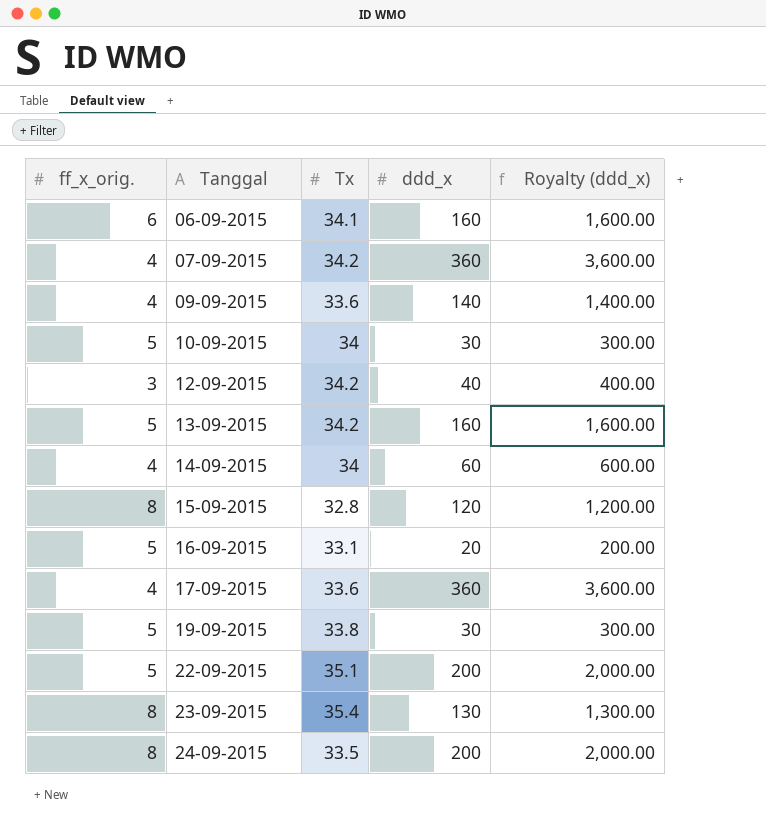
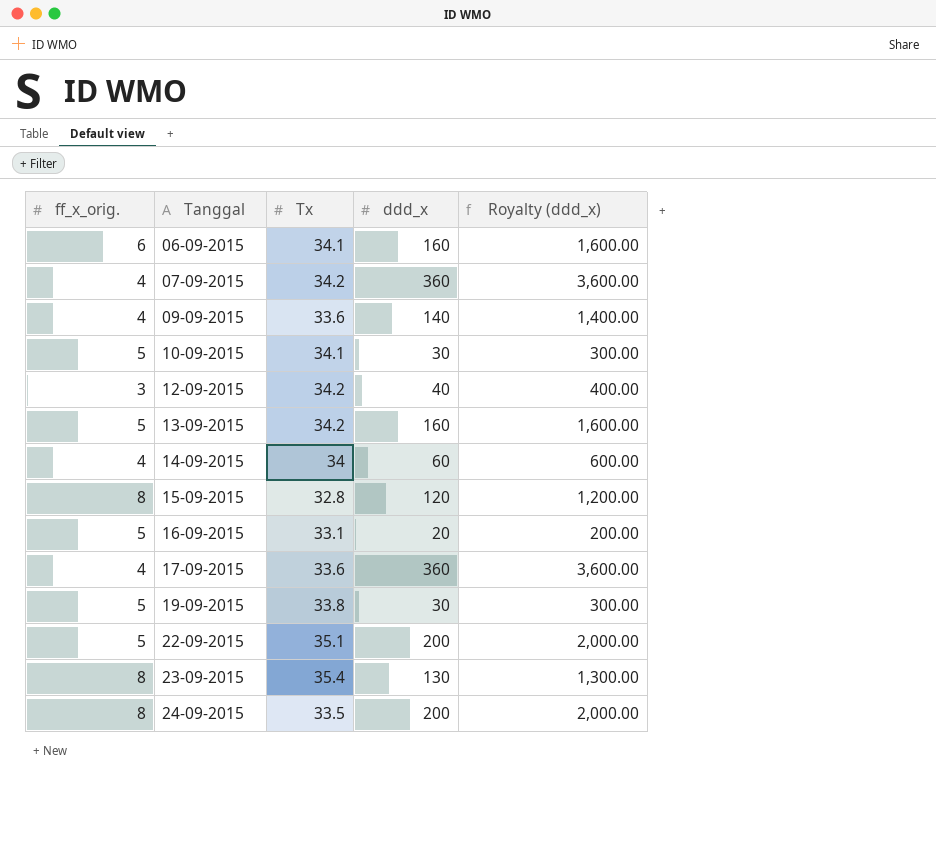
10-09-2015 | Tx: 34 -> 34.1

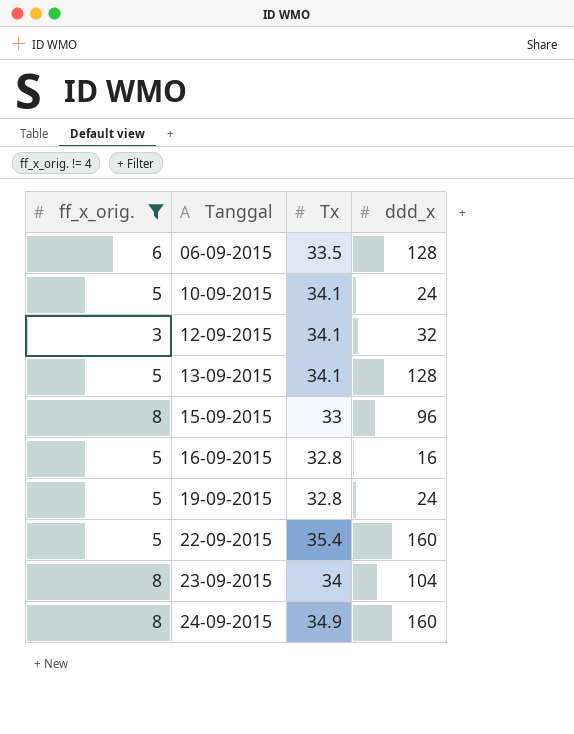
filter: none -> ff_x_orig. != 4
column Royalty (ddd_x) | formula: [ddd_x] * 10 -> none
06-09-2015 | Tx: 34.1 -> 33.5
06-09-2015 | ddd_x: 160 -> 128
10-09-2015 | ddd_x: 30 -> 24
12-09-2015 | Tx: 34.2 -> 34.1
12-09-2015 | ddd_x: 40 -> 32
13-09-2015 | Tx: 34.2 -> 34.1
13-09-2015 | ddd_x: 160 -> 128
15-09-2015 | Tx: 32.8 -> 33
15-09-2015 | ddd_x: 120 -> 96
16-09-2015 | Tx: 33.1 -> 32.8
16-09-2015 | ddd_x: 20 -> 16
19-09-2015 | Tx: 33.8 -> 32.8
19-09-2015 | ddd_x: 30 -> 24
22-09-2015 | Tx: 35.1 -> 35.4
22-09-2015 | ddd_x: 200 -> 160
23-09-2015 | Tx: 35.4 -> 34
23-09-2015 | ddd_x: 130 -> 104
24-09-2015 | Tx: 33.5 -> 34.9
24-09-2015 | ddd_x: 200 -> 160

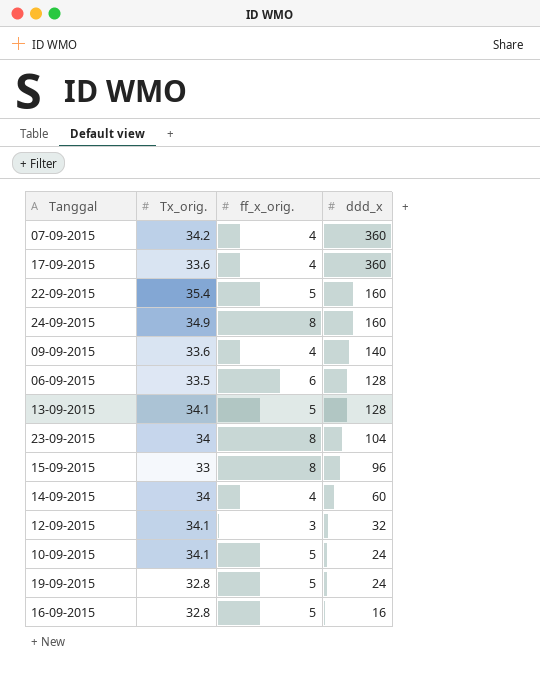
filter: ff_x_orig. != 4 -> none
row order: Tanggal ascending -> ddd_x descending
column name: Tx -> Tx_orig.
column ff_x_orig. | position: 1 -> 3

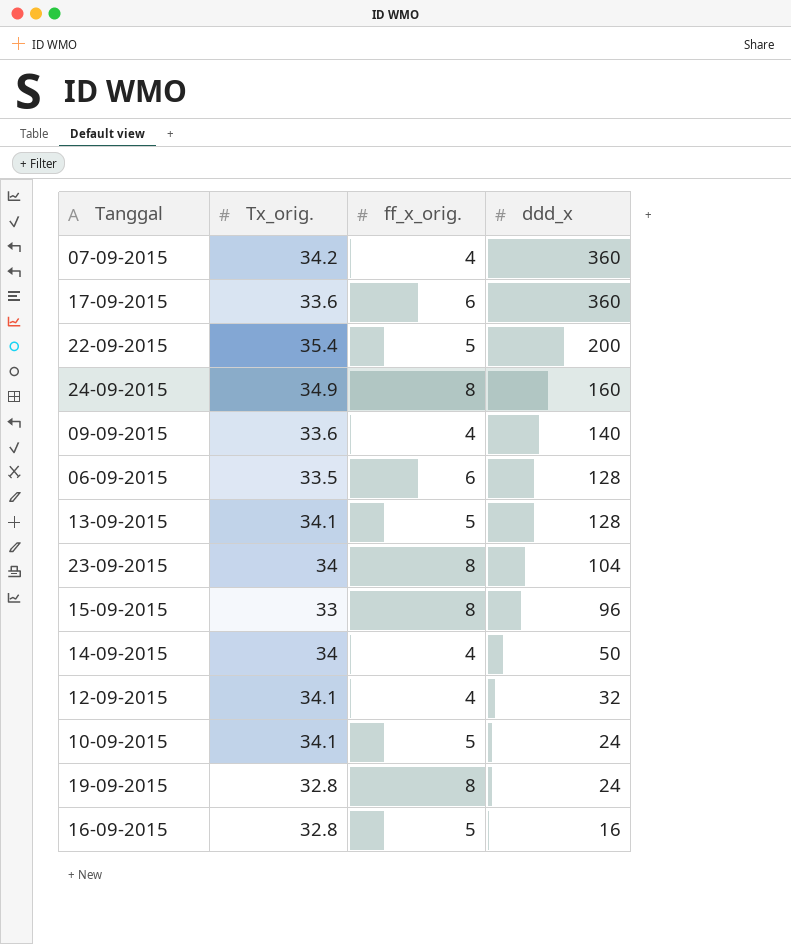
17-09-2015 | ff_x_orig.: 4 -> 6
22-09-2015 | ddd_x: 160 -> 200
14-09-2015 | ddd_x: 60 -> 50
12-09-2015 | ff_x_orig.: 3 -> 4
19-09-2015 | ff_x_orig.: 5 -> 8

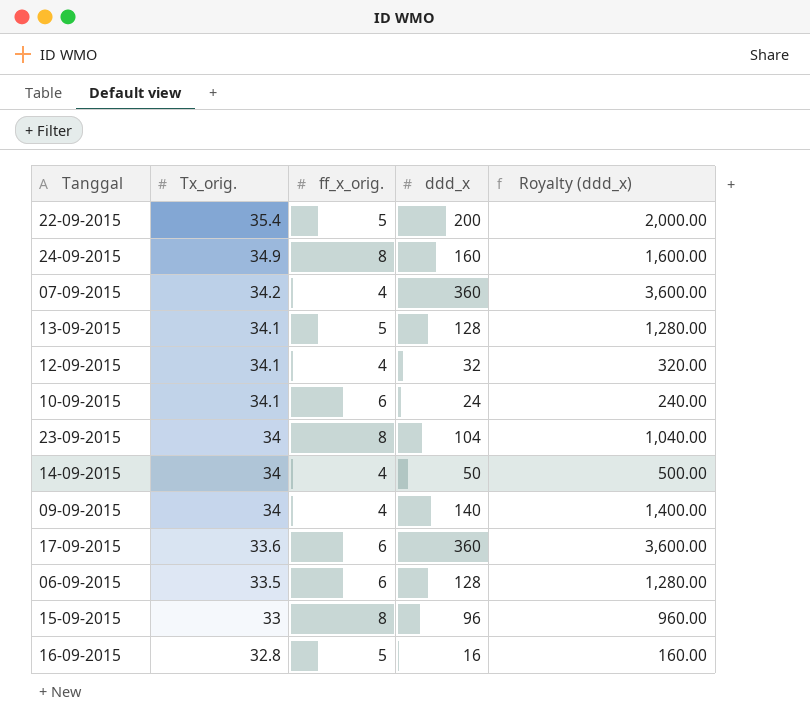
row order: ddd_x descending -> Tx_orig. descending
column Royalty (ddd_x) | formula: none -> [ddd_x] * 10
row 19-09-2015: 32.8 | 8 | 24 -> none
10-09-2015 | ff_x_orig.: 5 -> 6
09-09-2015 | Tx_orig.: 33.6 -> 34

